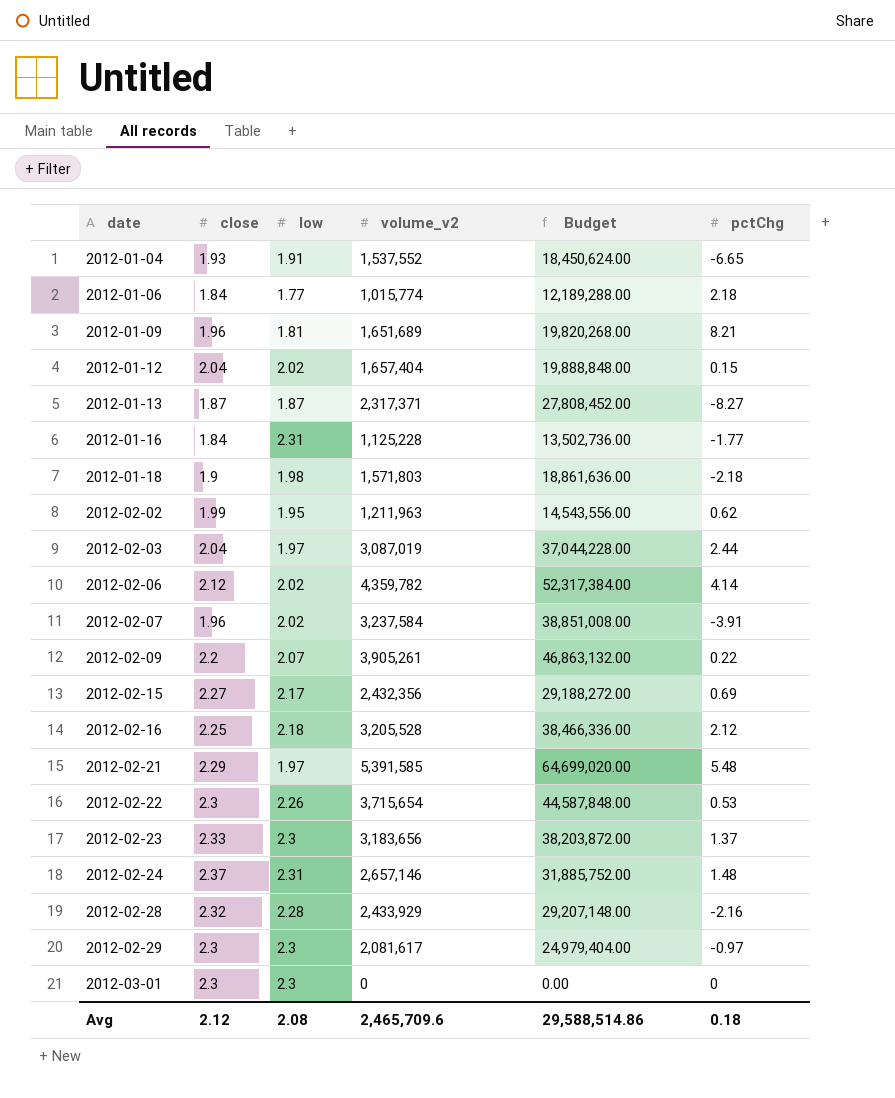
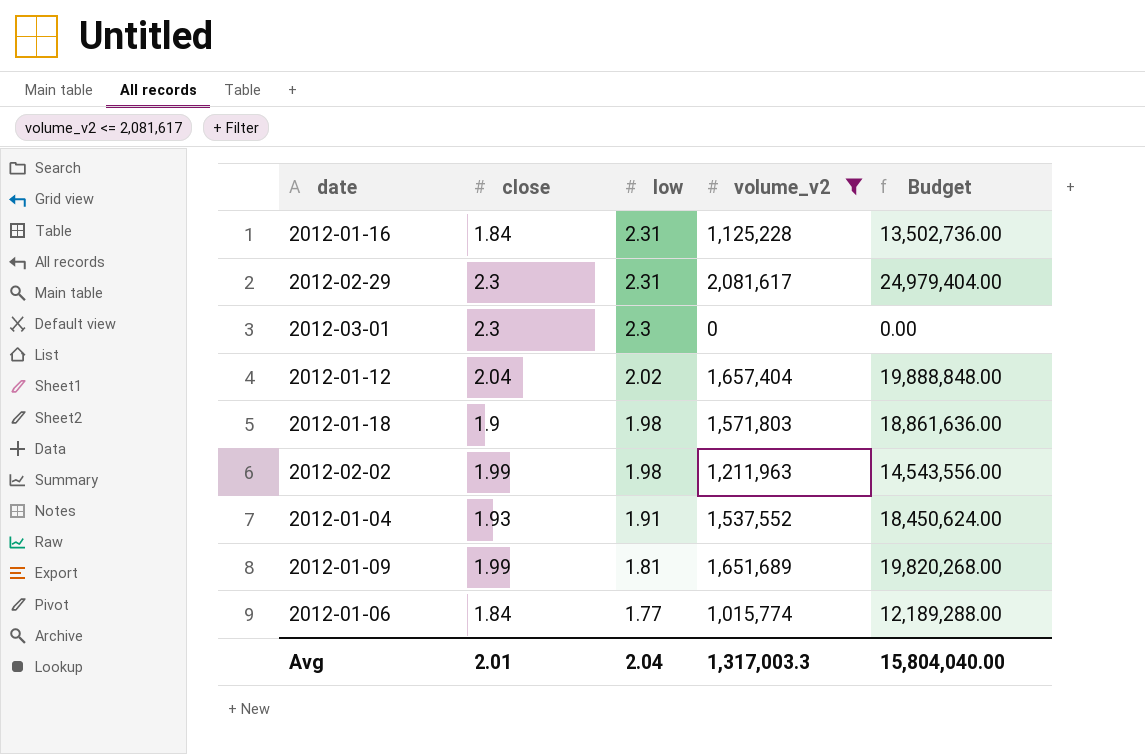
filter: none -> volume_v2 <= 2,081,617
row order: date ascending -> low descending
column pctChg | position: 6 -> none
2012-02-29 | low: 2.3 -> 2.31
2012-02-02 | low: 1.95 -> 1.98
2012-01-09 | close: 1.96 -> 1.99
Avg | close: 2.12 -> 2.01
Avg | low: 2.08 -> 2.04
Avg | volume_v2: 2,465,709.6 -> 1,317,003.3
Avg | Budget: 29,588,514.86 -> 15,804,040.00

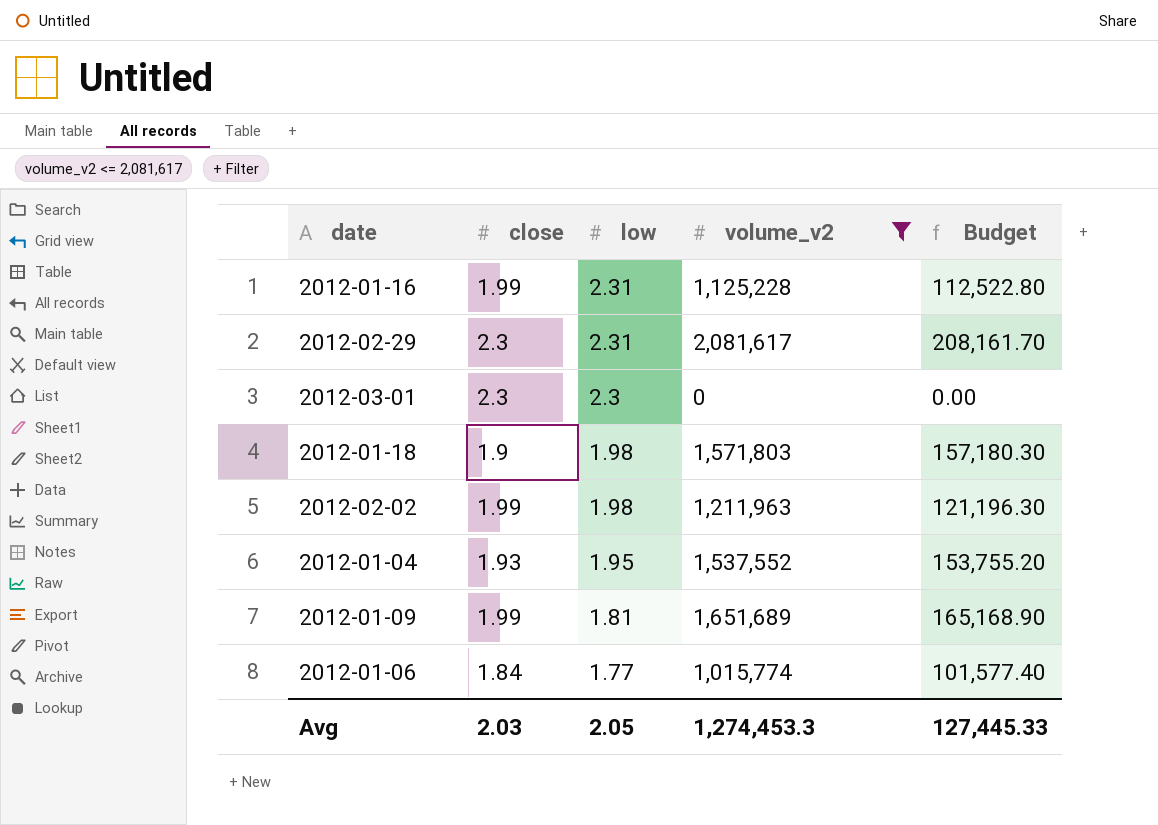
column Budget | formula: [volume_v2] * 12 -> [volume_v2] * 0.1
row 2012-01-12: 2.04 | 2.02 | 1,657,404 | 19,888,848.00 -> none
2012-01-16 | close: 1.84 -> 1.99
2012-01-04 | low: 1.91 -> 1.95
Avg | close: 2.01 -> 2.03
Avg | low: 2.04 -> 2.05
Avg | volume_v2: 1,317,003.3 -> 1,274,453.3
Avg | Budget: 15,804,040.00 -> 127,445.33

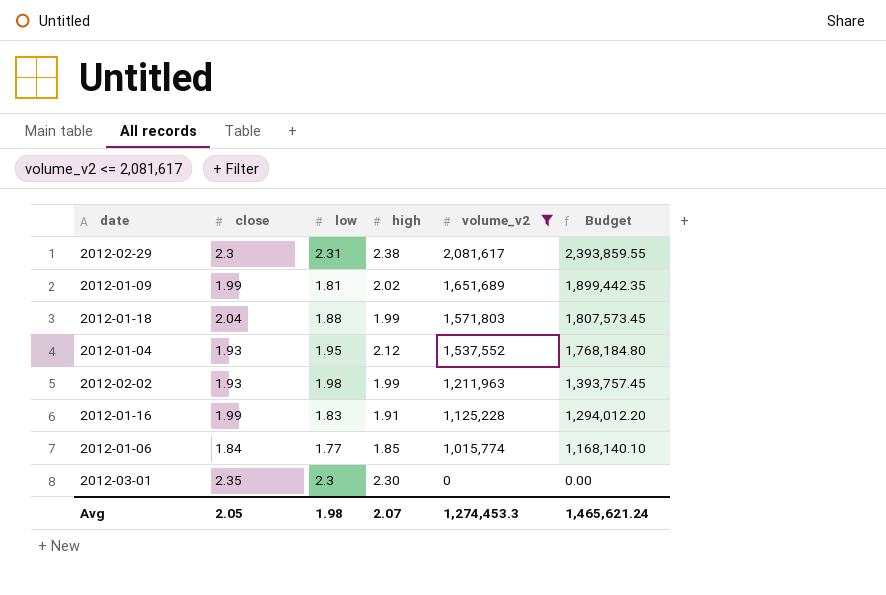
row order: low descending -> volume_v2 descending
column high | position: none -> 4
column Budget | formula: [volume_v2] * 0.1 -> [volume_v2] * 1.15
2012-01-18 | close: 1.9 -> 2.04
2012-01-18 | low: 1.98 -> 1.88
2012-02-02 | close: 1.99 -> 1.93
2012-01-16 | low: 2.31 -> 1.83
2012-03-01 | close: 2.3 -> 2.35
Avg | close: 2.03 -> 2.05
Avg | low: 2.05 -> 1.98
Avg | Budget: 127,445.33 -> 1,465,621.24

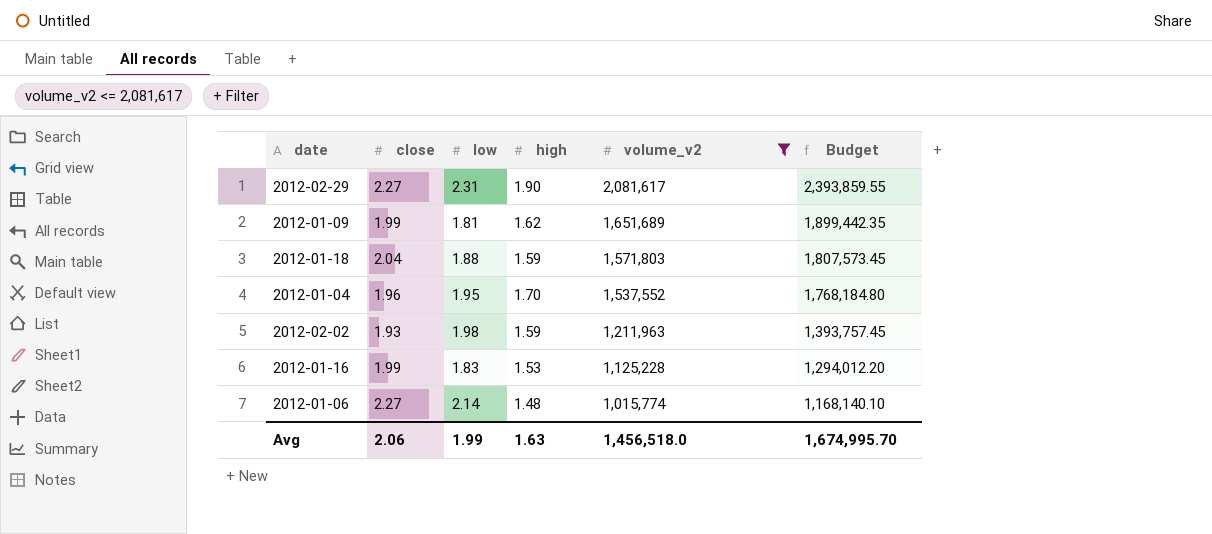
row 2012-03-01: 2.35 | 2.3 | 2.30 | 0 | 0.00 -> none
2012-02-29 | close: 2.3 -> 2.27
2012-02-29 | high: 2.38 -> 1.90
2012-01-09 | high: 2.02 -> 1.62
2012-01-18 | high: 1.99 -> 1.59
2012-01-04 | close: 1.93 -> 1.96
2012-01-04 | high: 2.12 -> 1.70
2012-02-02 | high: 1.99 -> 1.59
2012-01-16 | high: 1.91 -> 1.53
2012-01-06 | close: 1.84 -> 2.27
2012-01-06 | low: 1.77 -> 2.14
2012-01-06 | high: 1.85 -> 1.48
Avg | close: 2.05 -> 2.06
Avg | low: 1.98 -> 1.99
Avg | high: 2.07 -> 1.63
Avg | volume_v2: 1,274,453.3 -> 1,456,518.0
Avg | Budget: 1,465,621.24 -> 1,674,995.70

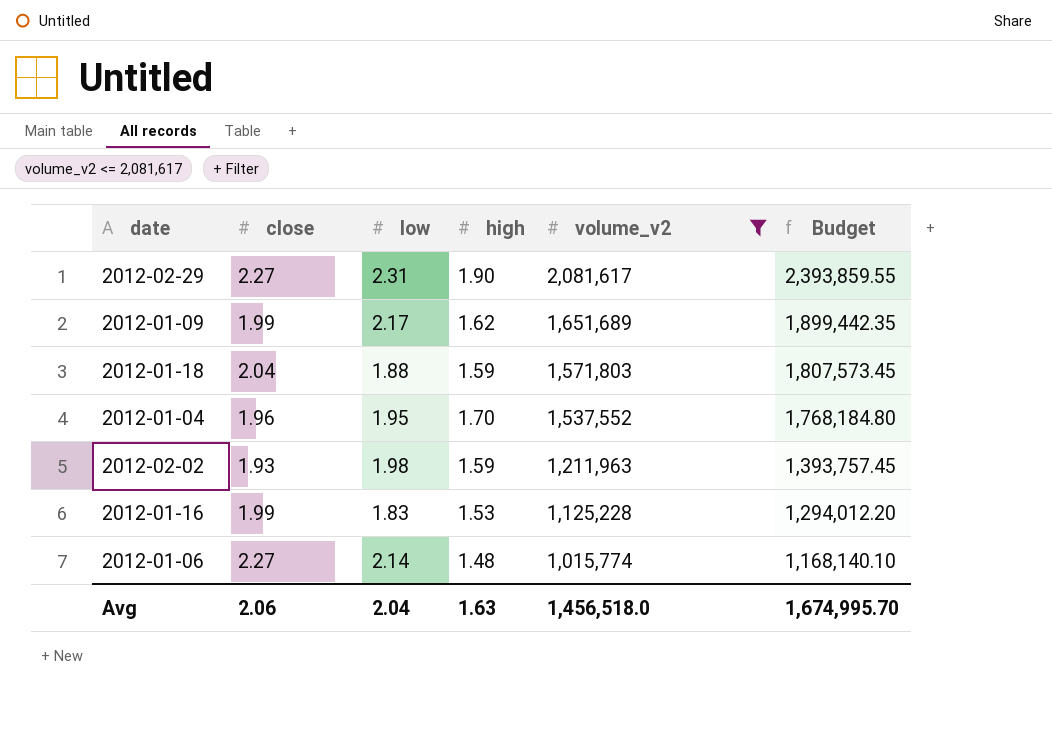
2012-01-09 | low: 1.81 -> 2.17
Avg | low: 1.99 -> 2.04

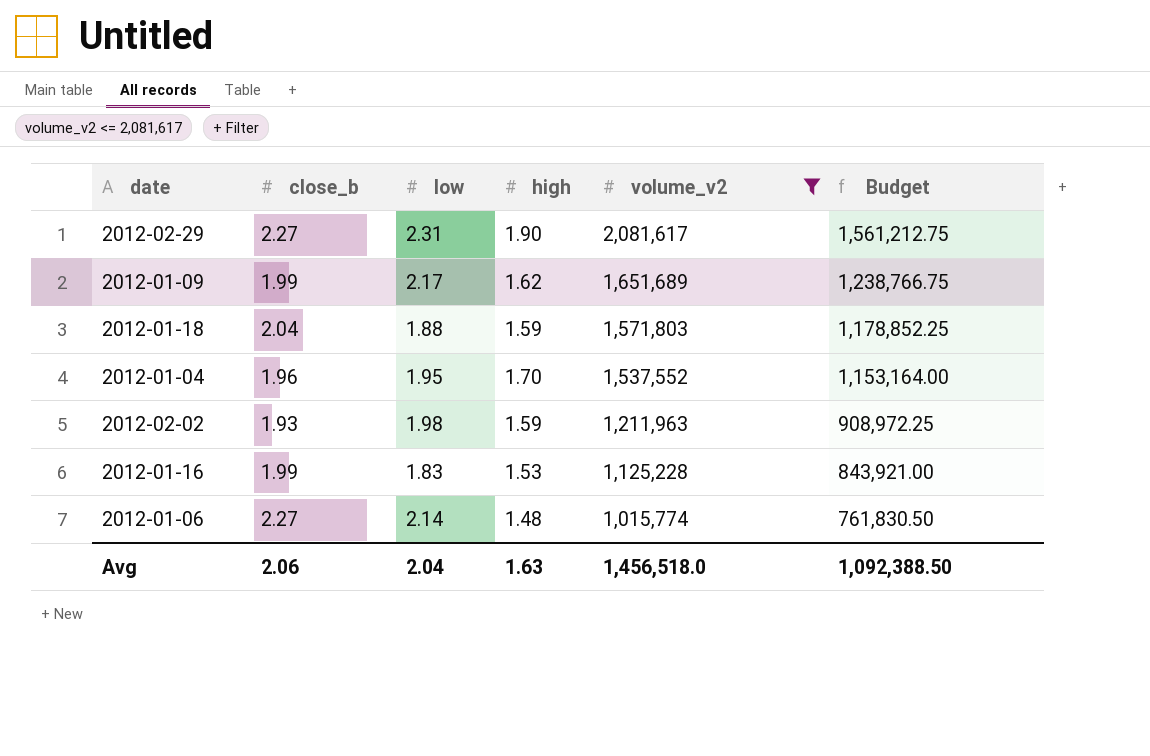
column name: close -> close_b
column Budget | formula: [volume_v2] * 1.15 -> [volume_v2] * 0.75
Avg | Budget: 1,674,995.70 -> 1,092,388.50

